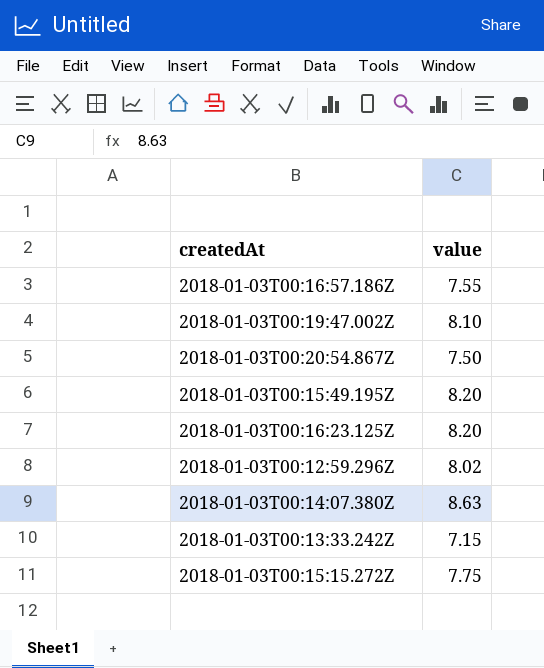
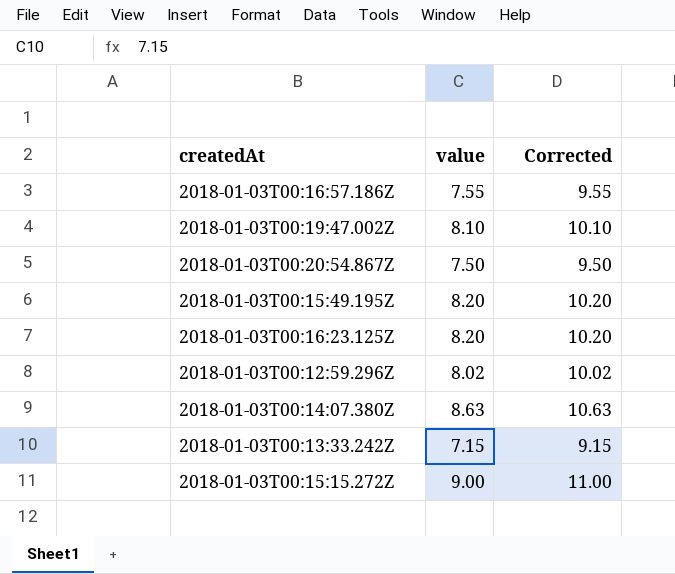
column Corrected | formula: none -> [value] + 2
2018-01-03T00:15:15.272Z | value: 7.75 -> 9.00

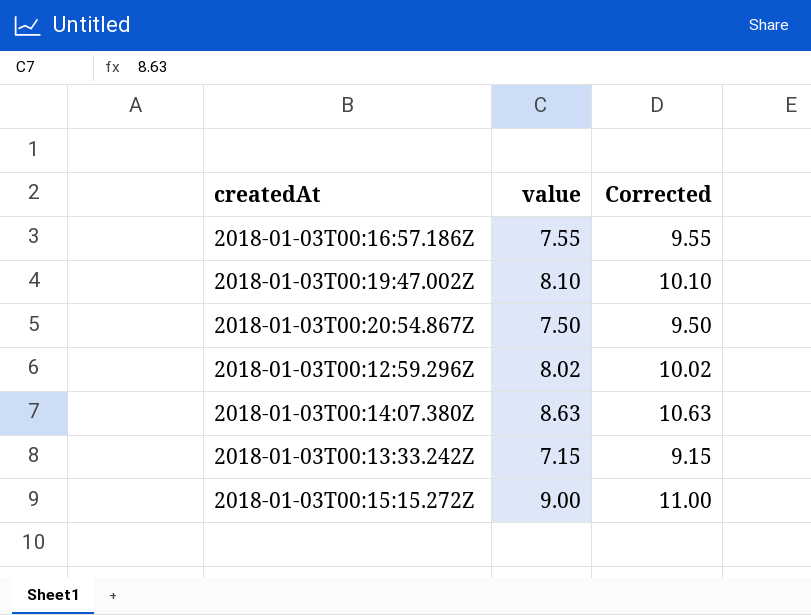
row 2018-01-03T00:15:49.195Z: 8.20 | 10.20 -> none
row 2018-01-03T00:16:23.125Z: 8.20 | 10.20 -> none

